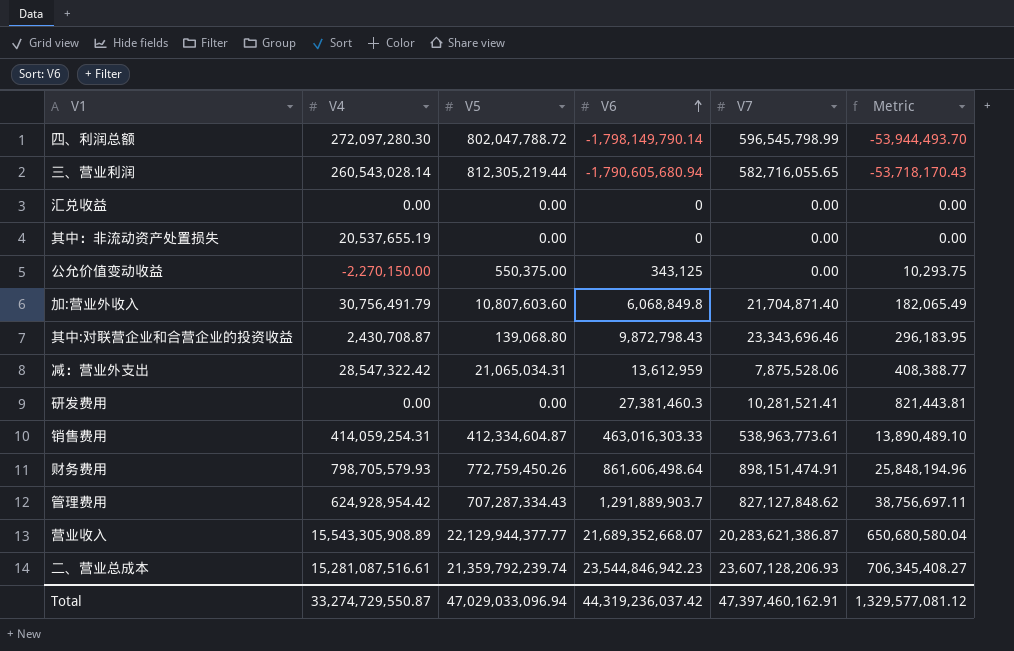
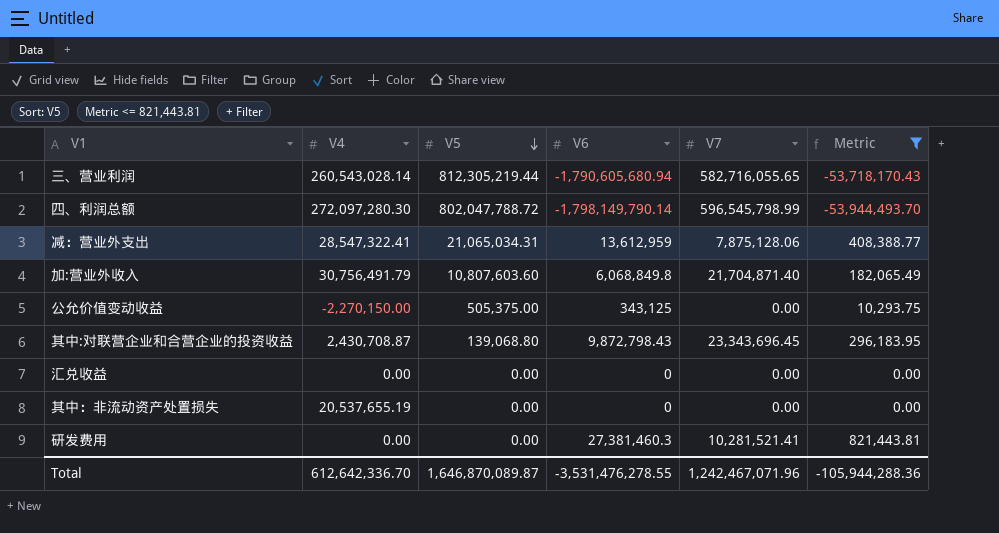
filter: none -> Metric <= 821,443.81
row order: V6 ascending -> V5 descending
减：营业外支出 | V4: 28,547,322.42 -> 28,547,322.41
减：营业外支出 | V7: 7,875,528.06 -> 7,875,128.06
公允价值变动收益 | V5: 550,375.00 -> 505,375.00
其中:对联营企业和合营企业的投资收益 | V7: 23,343,696.46 -> 23,343,696.45
Total | V4: 33,274,729,550.87 -> 612,642,336.70
Total | V5: 47,029,033,096.94 -> 1,646,870,089.87
Total | V6: 44,319,236,037.42 -> -3,531,476,278.55
Total | V7: 47,397,460,162.91 -> 1,242,467,071.96
Total | Metric: 1,329,577,081.12 -> -105,944,288.36

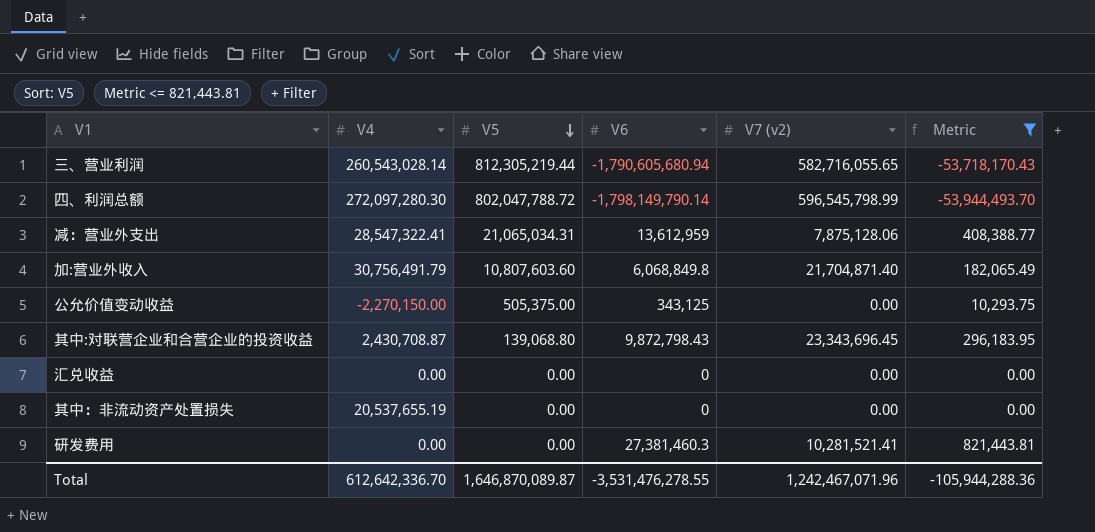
column name: V7 -> V7 (v2)

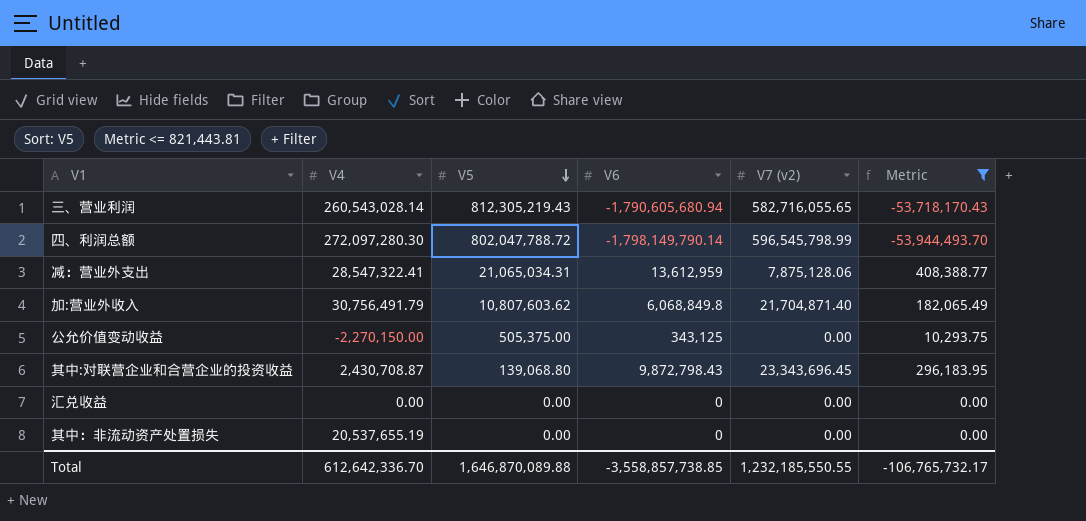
row 研发费用: 0.00 | 0.00 | 27,381,460.3 | 10,281,521.41 | 821,443.81 -> none
三、营业利润 | V5: 812,305,219.44 -> 812,305,219.43
加:营业外收入 | V5: 10,807,603.60 -> 10,807,603.62
Total | V5: 1,646,870,089.87 -> 1,646,870,089.88
Total | V6: -3,531,476,278.55 -> -3,558,857,738.85
Total | V7 (v2): 1,242,467,071.96 -> 1,232,185,550.55
Total | Metric: -105,944,288.36 -> -106,765,732.17

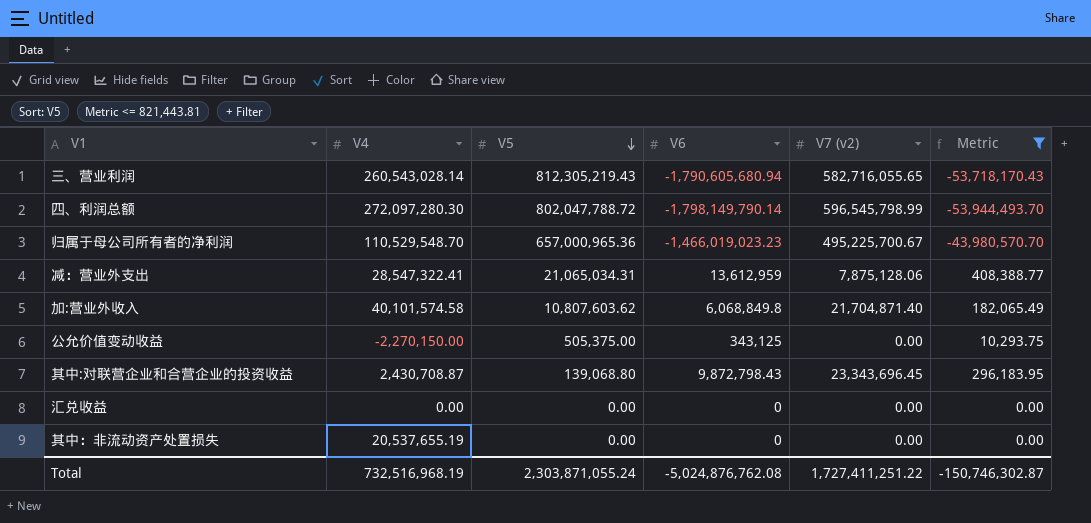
row 归属于母公司所有者的净利润: none -> 110,529,548.70 | 657,000,965.36 | -1,466,019,023.23 | 495,225,700.67 | -43,980,570.70
加:营业外收入 | V4: 30,756,491.79 -> 40,101,574.58
Total | V4: 612,642,336.70 -> 732,516,968.19
Total | V5: 1,646,870,089.88 -> 2,303,871,055.24
Total | V6: -3,558,857,738.85 -> -5,024,876,762.08
Total | V7 (v2): 1,232,185,550.55 -> 1,727,411,251.22
Total | Metric: -106,765,732.17 -> -150,746,302.87

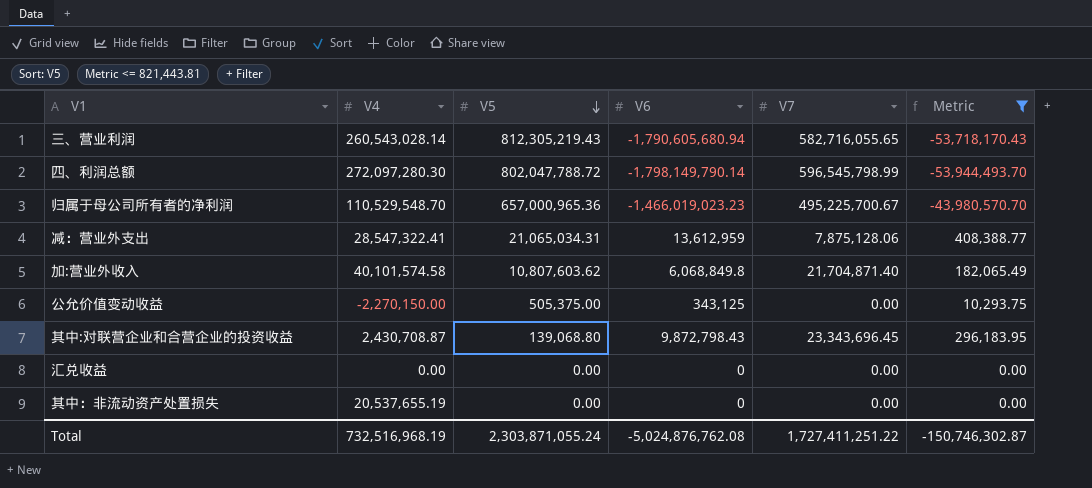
column name: V7 (v2) -> V7

